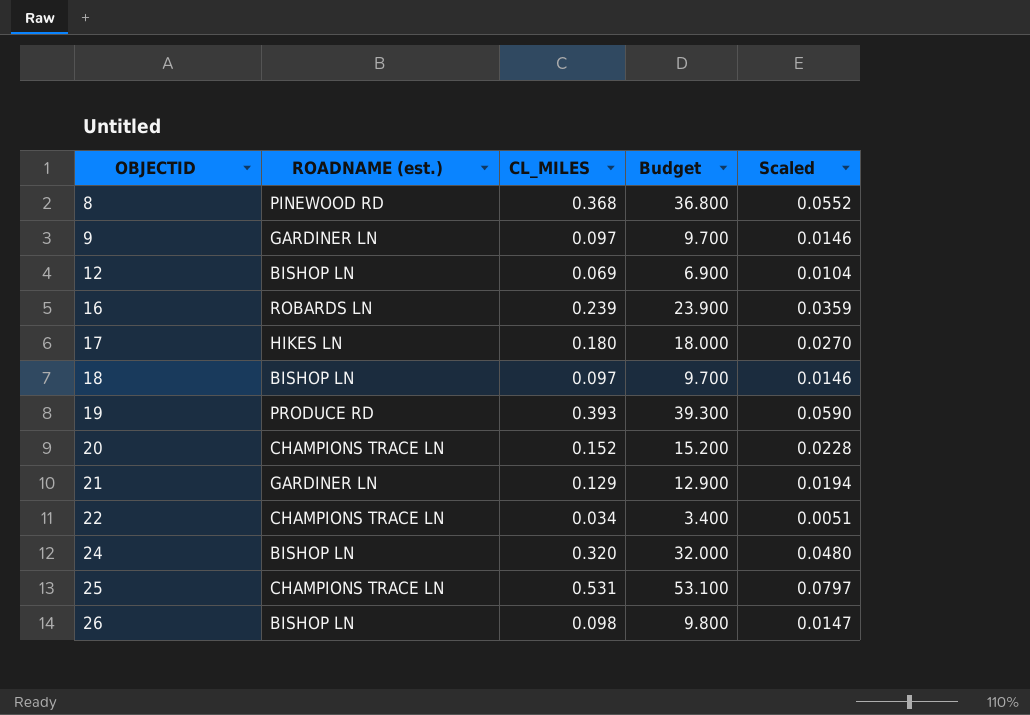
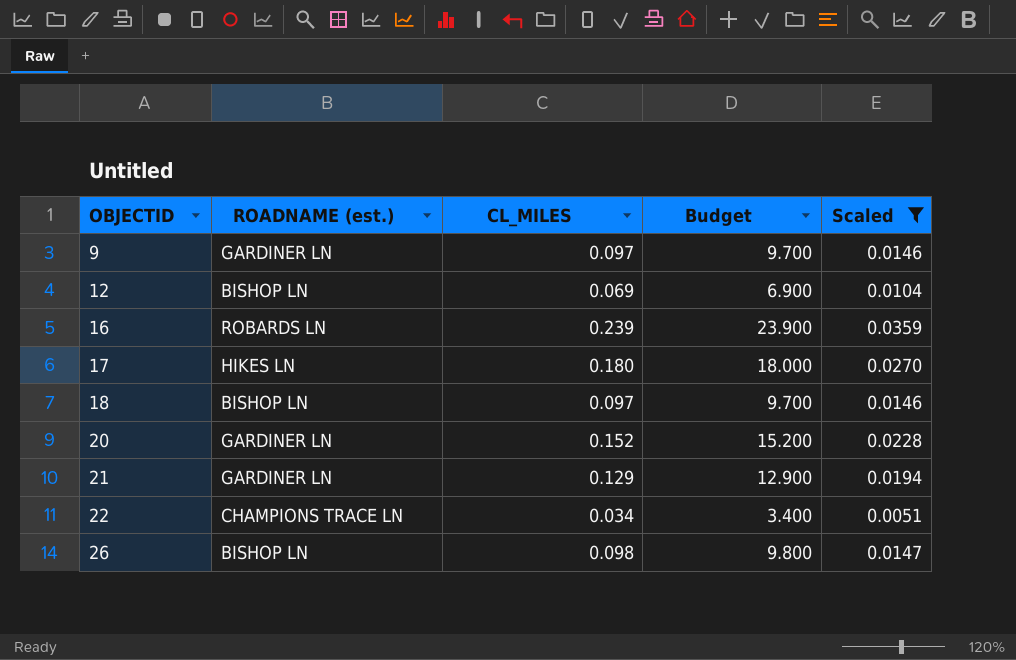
filter: none -> Scaled <= 0.0359
20 | ROADNAME (est.): CHAMPIONS TRACE LN -> GARDINER LN

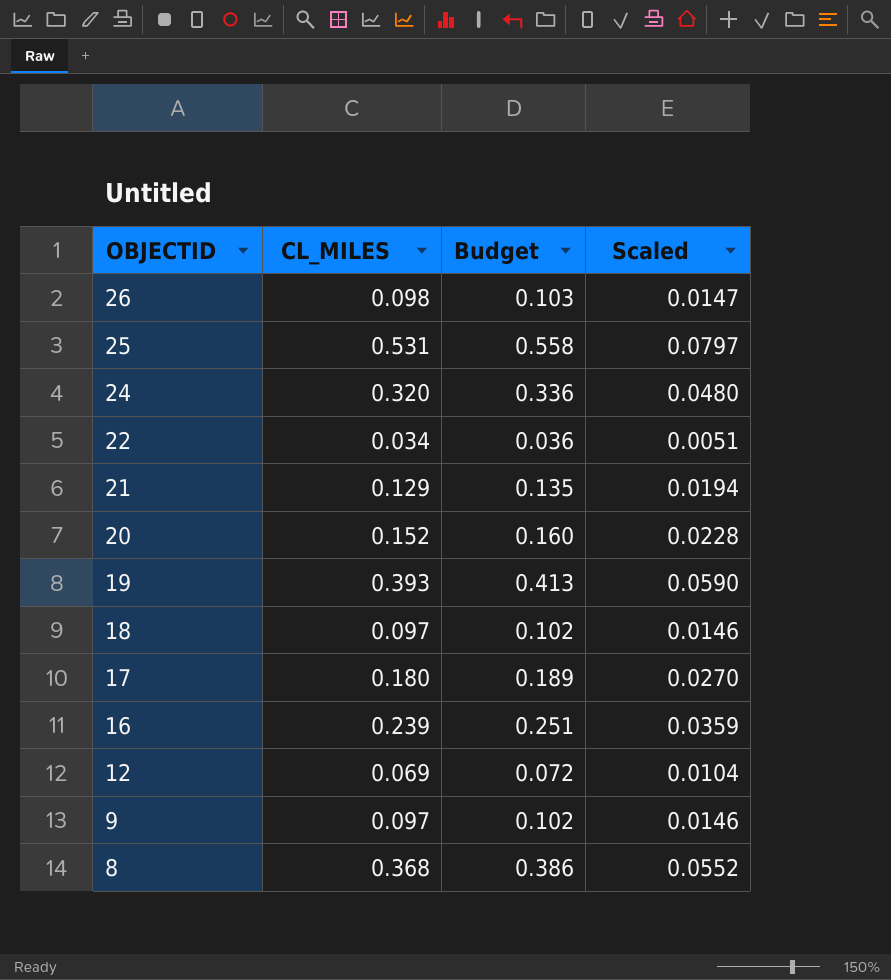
filter: Scaled <= 0.0359 -> none
row order: OBJECTID ascending -> OBJECTID descending
column ROADNAME (est.) | position: 2 -> none
column Budget | formula: [CL_MILES] * 100 -> [CL_MILES] * 1.05

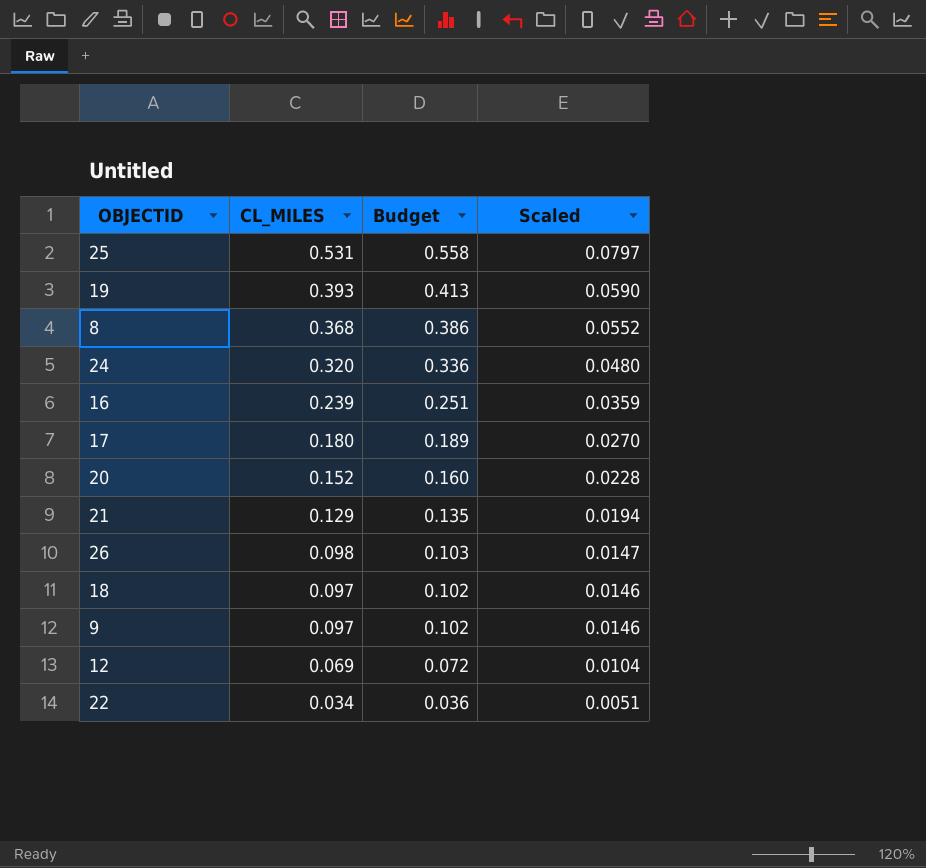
row order: OBJECTID descending -> CL_MILES descending

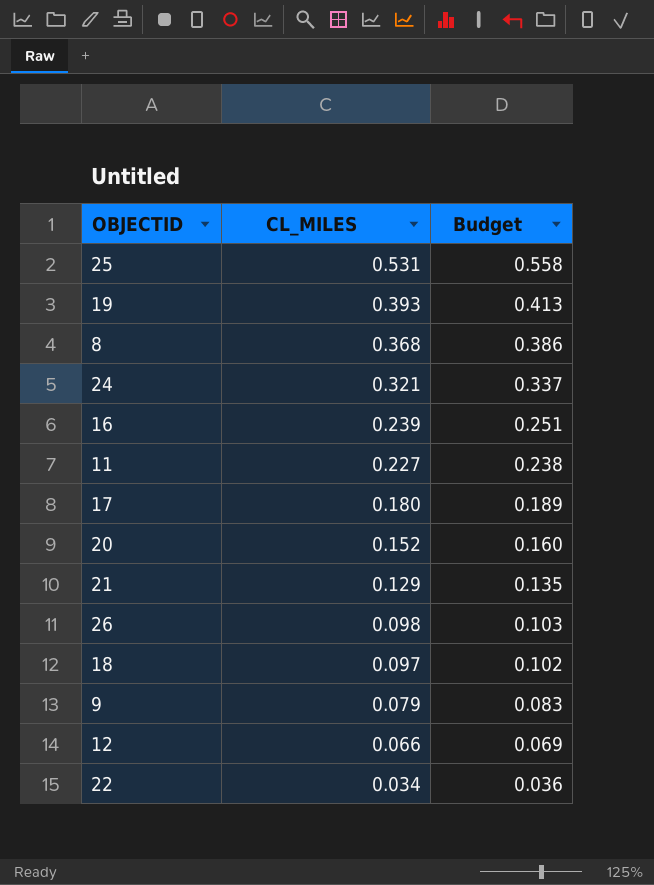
column Scaled | formula: [CL_MILES] * 0.15 -> none
24 | CL_MILES: 0.320 -> 0.321
24 | Budget: 0.336 -> 0.337
row 11: none -> 0.227 | 0.238
9 | CL_MILES: 0.097 -> 0.079
9 | Budget: 0.102 -> 0.083
12 | CL_MILES: 0.069 -> 0.066
12 | Budget: 0.072 -> 0.069

